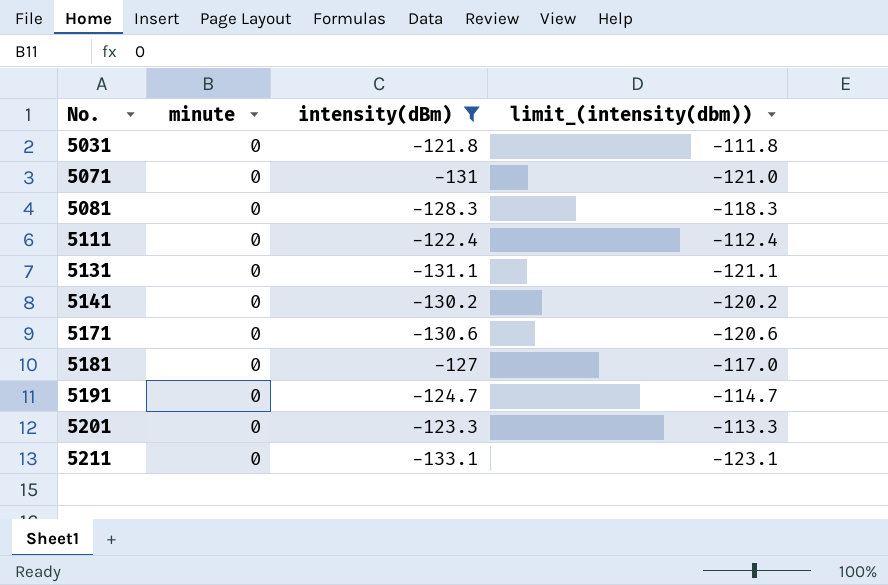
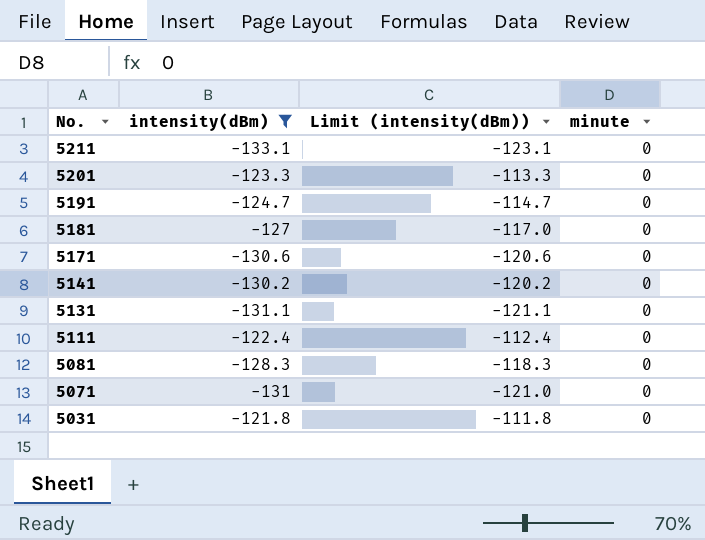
row order: No. ascending -> No. descending
column name: limit_(intensity(dbm)) -> Limit (intensity(dBm))
column minute | position: 2 -> 4

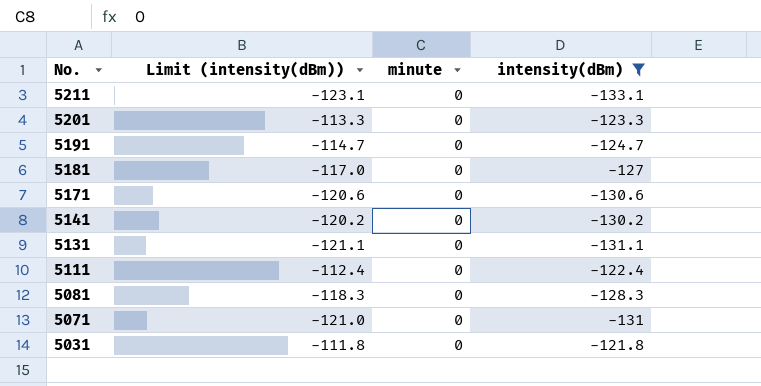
column intensity(dBm) | position: 2 -> 4

